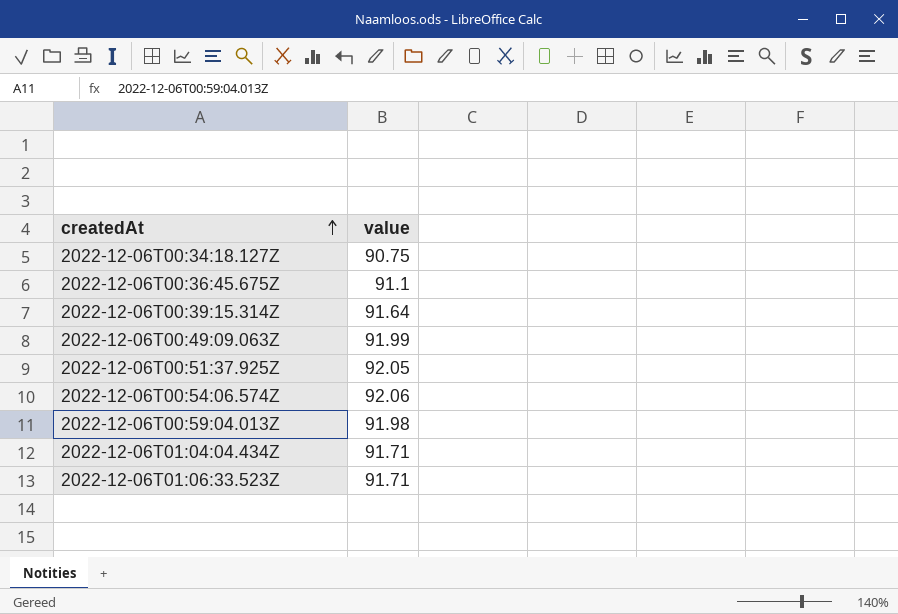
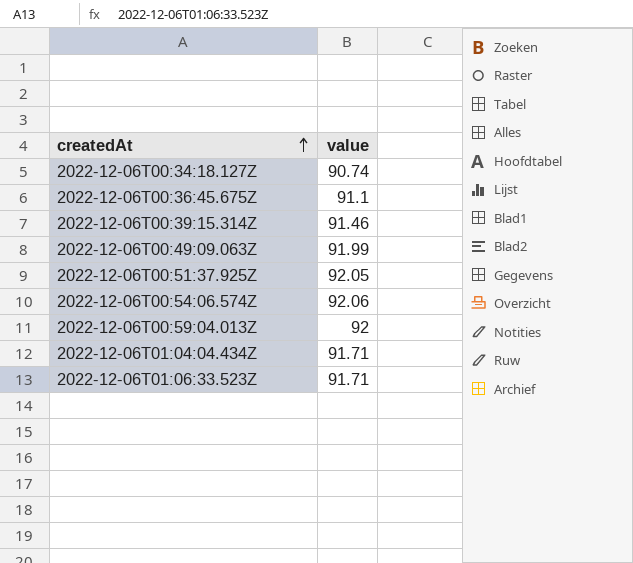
2022-12-06T00:34:18.127Z | value: 90.75 -> 90.74
2022-12-06T00:39:15.314Z | value: 91.64 -> 91.46
2022-12-06T00:59:04.013Z | value: 91.98 -> 92

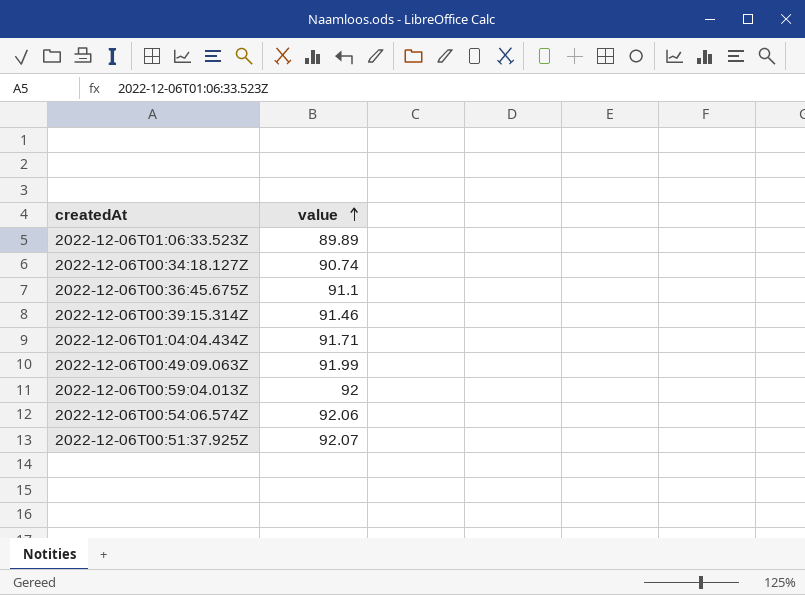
row order: createdAt ascending -> value ascending
2022-12-06T01:06:33.523Z | value: 91.71 -> 89.89
2022-12-06T00:51:37.925Z | value: 92.05 -> 92.07

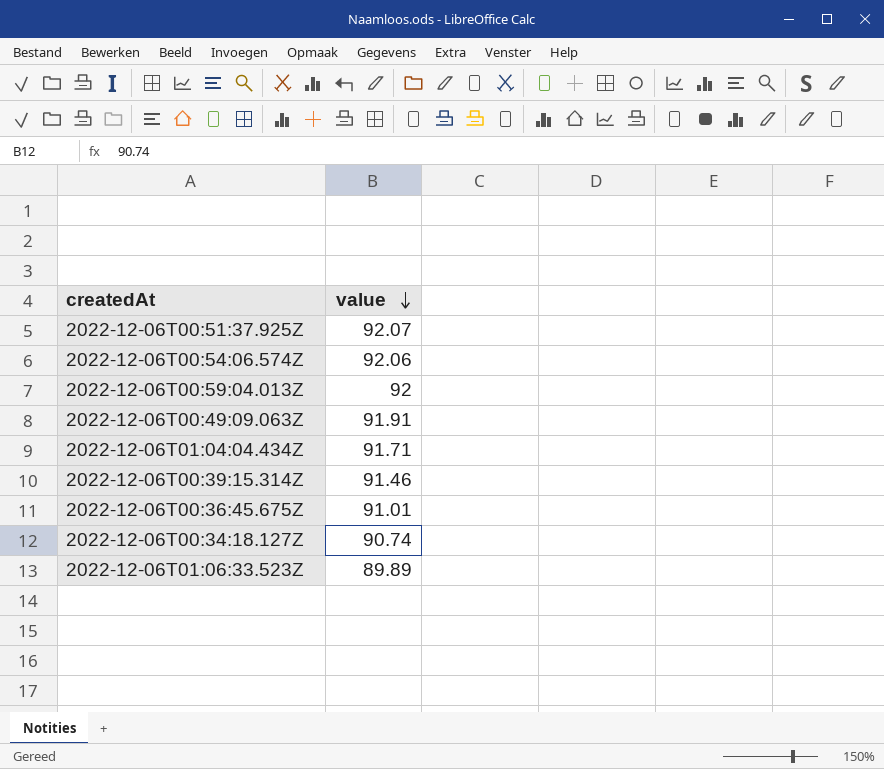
row order: value ascending -> value descending
2022-12-06T00:49:09.063Z | value: 91.99 -> 91.91
2022-12-06T00:36:45.675Z | value: 91.1 -> 91.01

